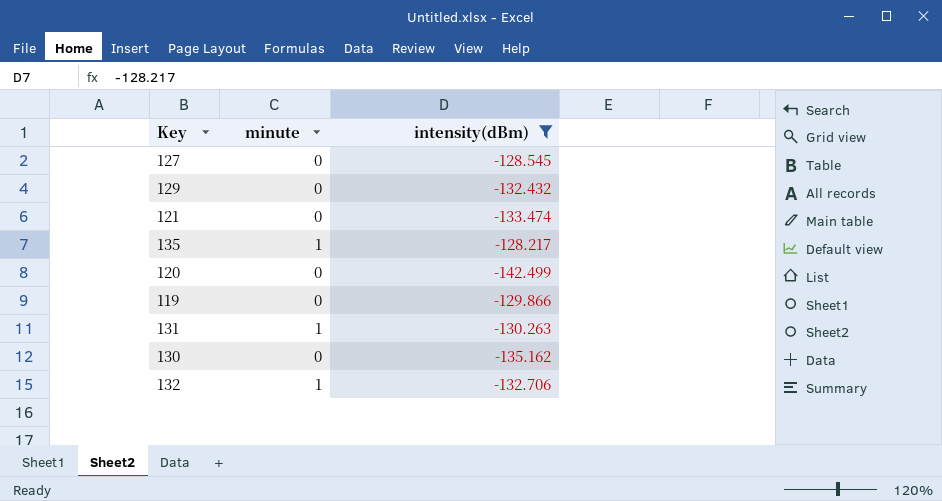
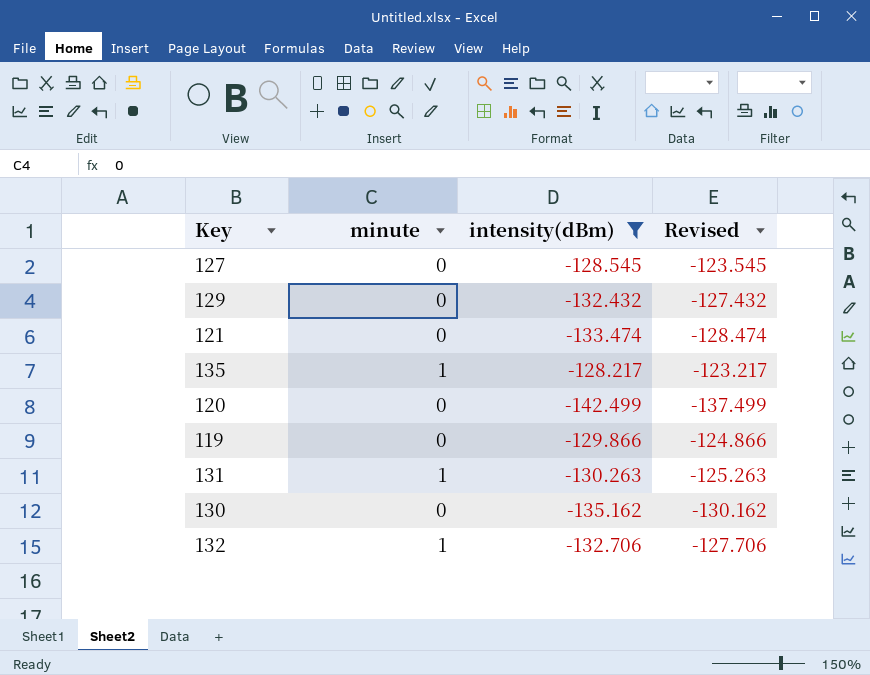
column Revised | formula: none -> [intensity(dBm)] + 5

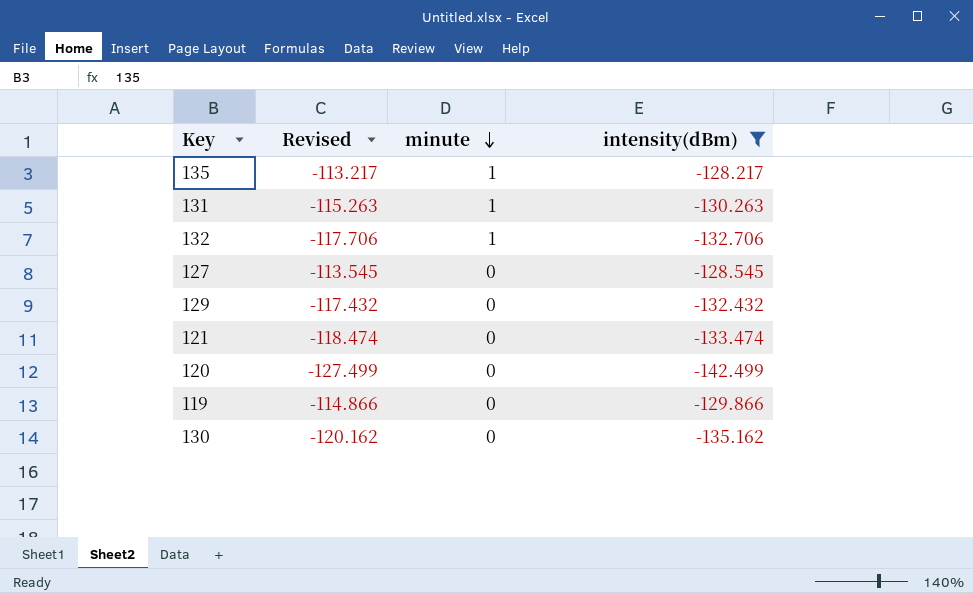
row order: none -> minute descending
column Revised | formula: [intensity(dBm)] + 5 -> [intensity(dBm)] + 15
column Revised | position: 4 -> 2

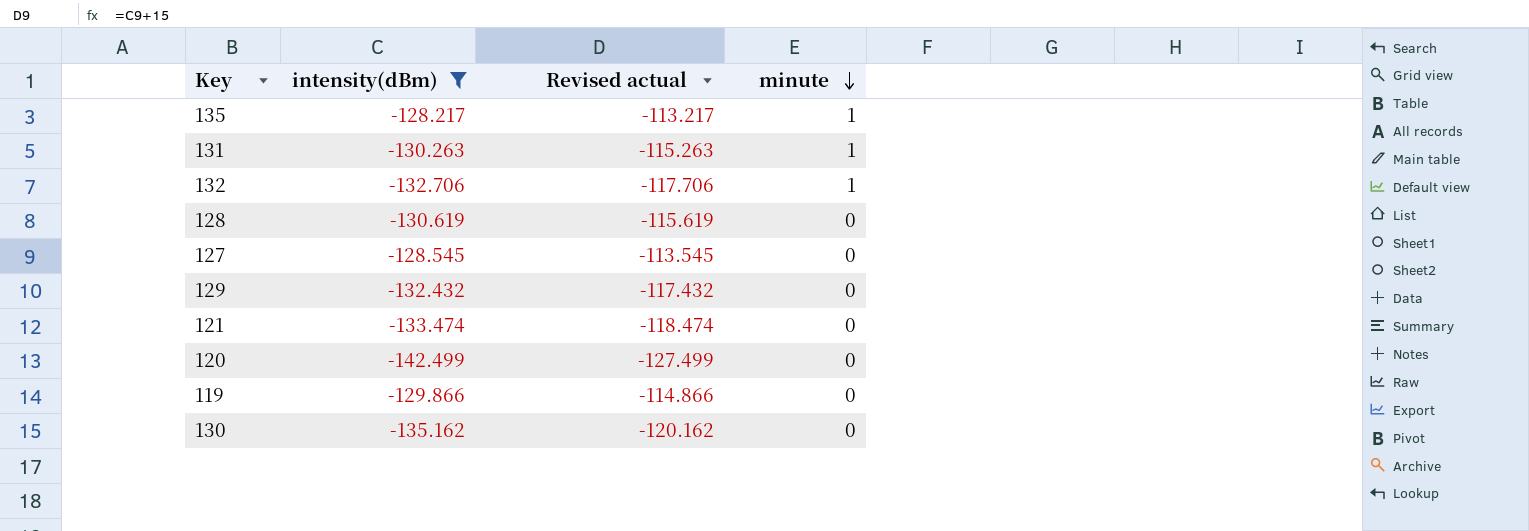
column intensity(dBm) | position: 4 -> 2
column name: Revised -> Revised actual
row 128: none -> -130.619 | -115.619 | 0

